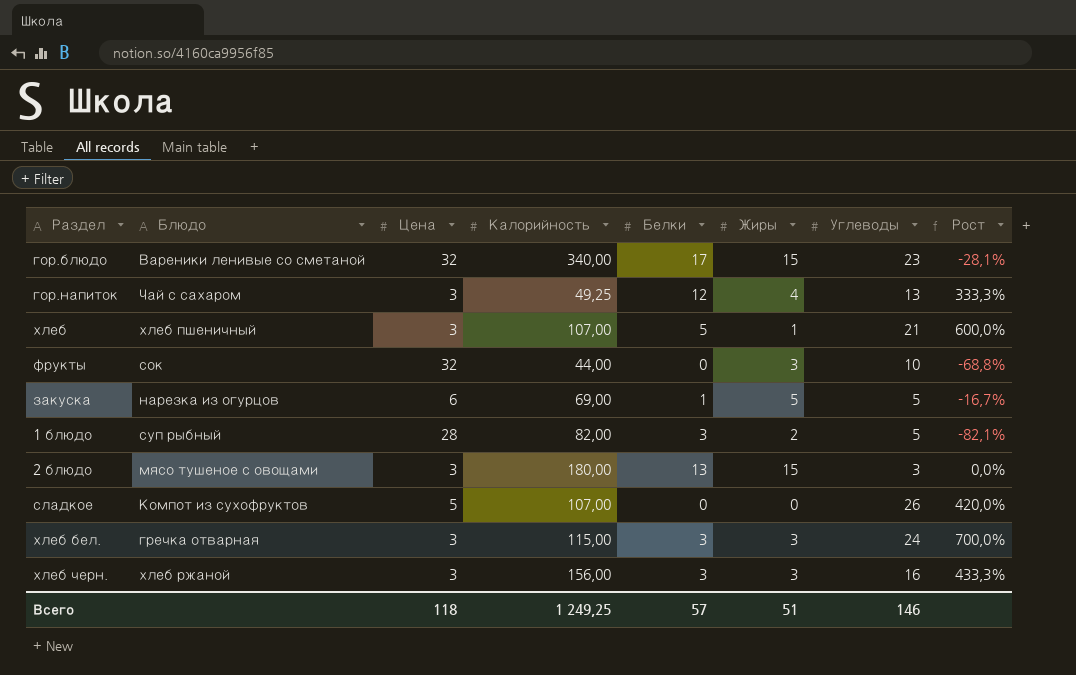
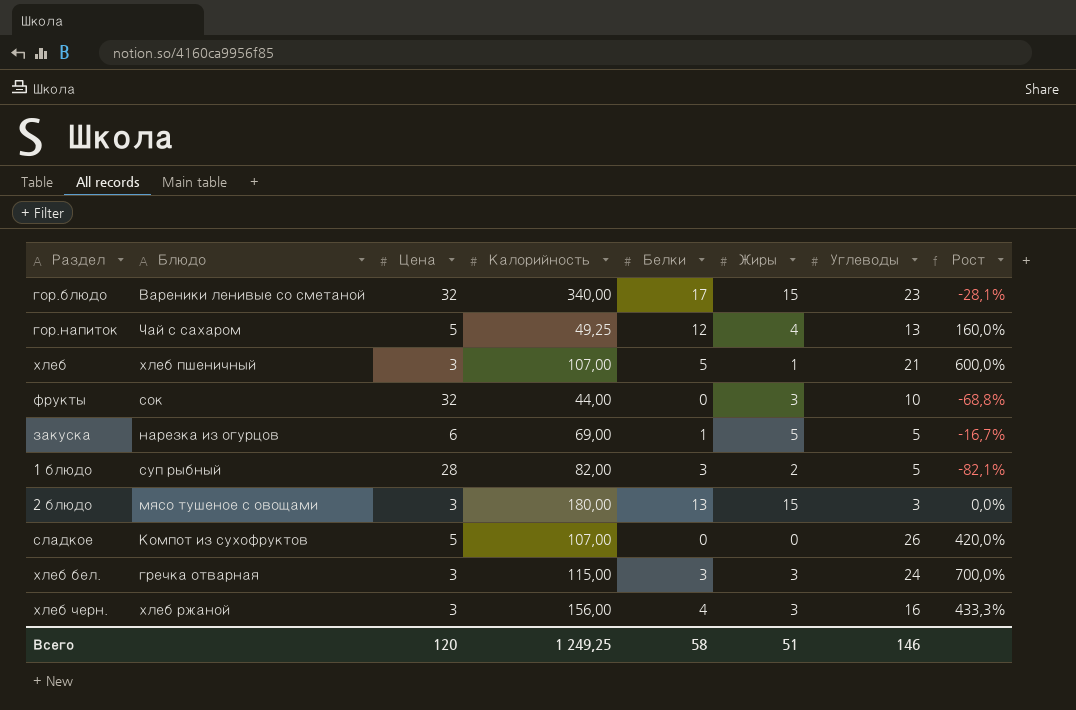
гор.напиток | Цена: 3 -> 5
гор.напиток | Рост: 333,3% -> 160,0%
хлеб черн. | Белки: 3 -> 4
Всего | Цена: 118 -> 120
Всего | Белки: 57 -> 58

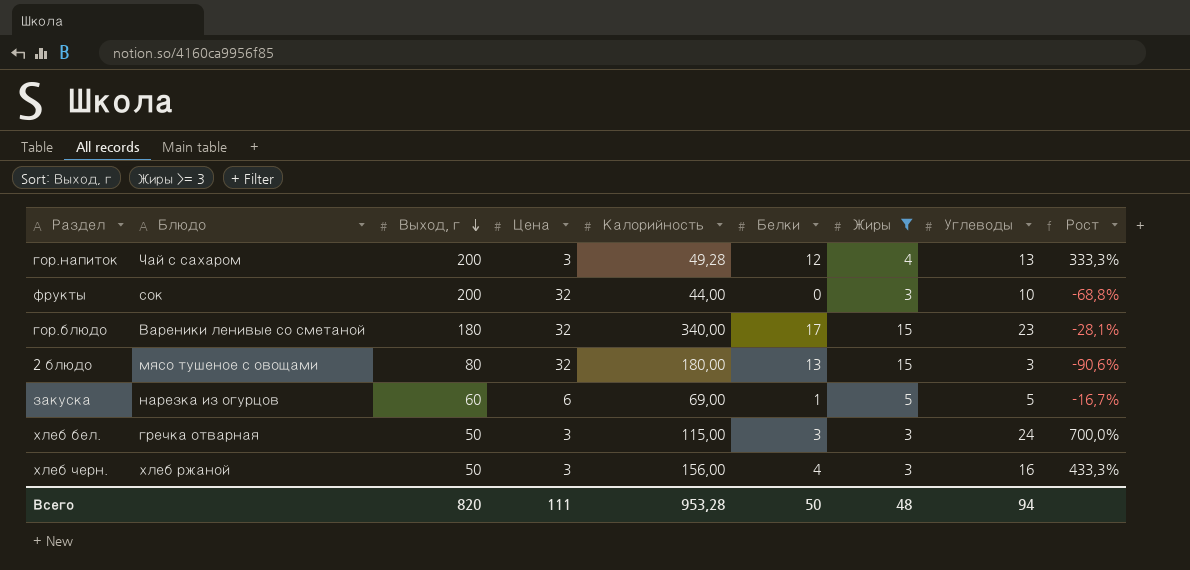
filter: none -> Жиры >= 3
row order: none -> Выход, г descending
column Выход, г | position: none -> 3
гор.напиток | Цена: 5 -> 3
гор.напиток | Калорийность: 49,25 -> 49,28
гор.напиток | Рост: 160,0% -> 333,3%
2 блюдо | Цена: 3 -> 32
2 блюдо | Рост: 0,0% -> -90,6%
Всего | Цена: 120 -> 111
Всего | Калорийность: 1 249,25 -> 953,28
Всего | Белки: 58 -> 50
Всего | Жиры: 51 -> 48
Всего | Углеводы: 146 -> 94

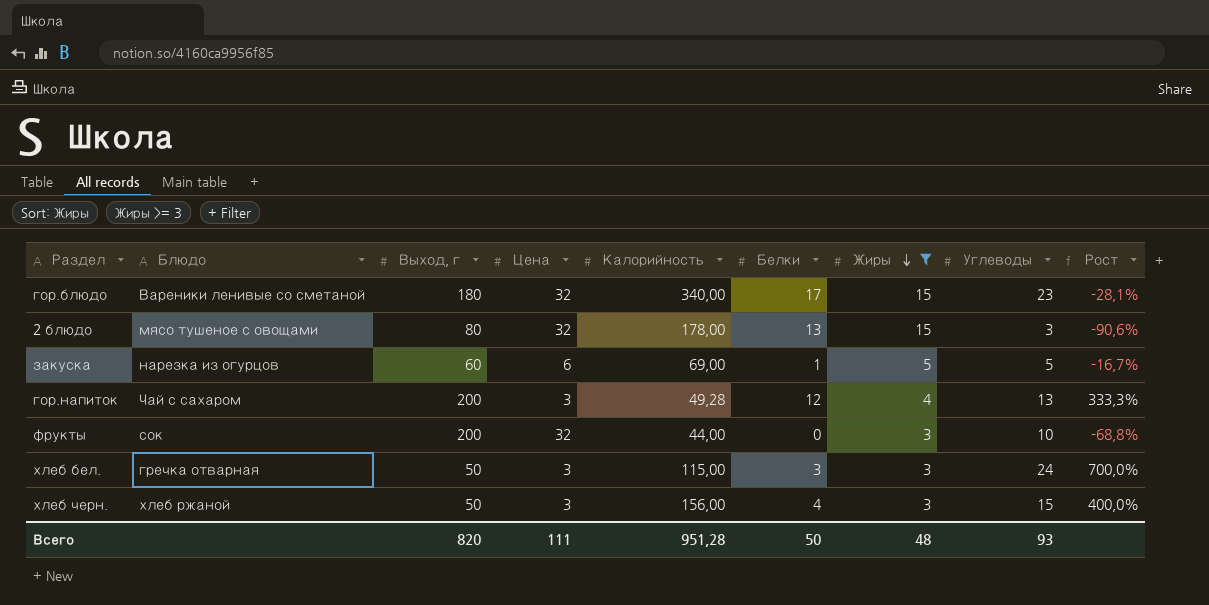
row order: Выход, г descending -> Жиры descending
2 блюдо | Калорийность: 180,00 -> 178,00
хлеб черн. | Углеводы: 16 -> 15
хлеб черн. | Рост: 433,3% -> 400,0%
Всего | Калорийность: 953,28 -> 951,28
Всего | Углеводы: 94 -> 93

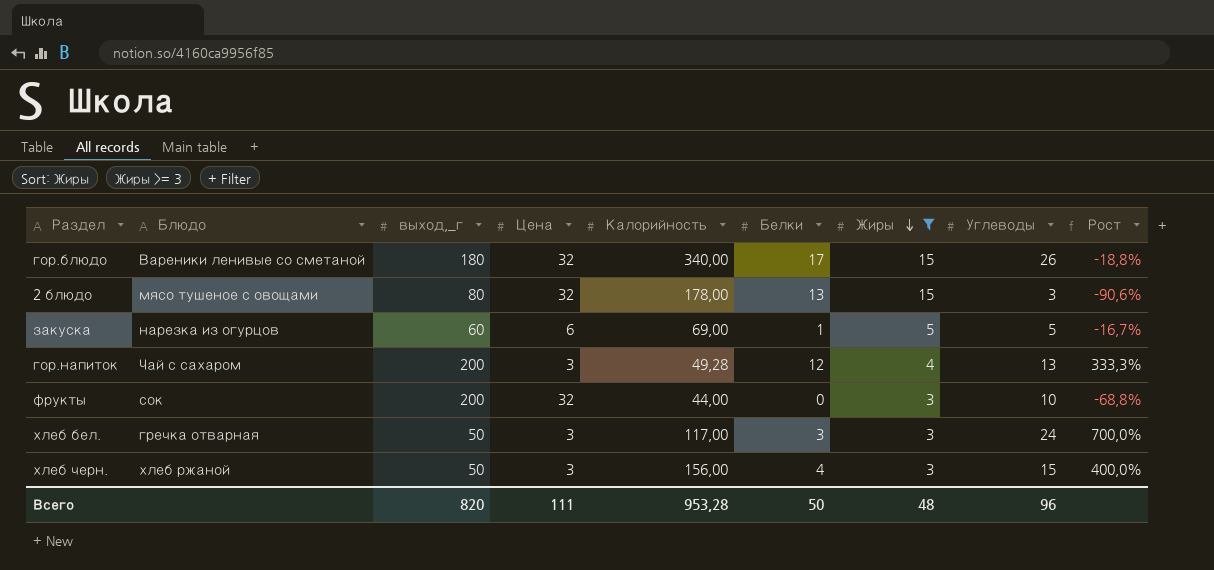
column name: Выход, г -> выход,_г
гор.блюдо | Углеводы: 23 -> 26
гор.блюдо | Рост: -28,1% -> -18,8%
хлеб бел. | Калорийность: 115,00 -> 117,00
Всего | Калорийность: 951,28 -> 953,28
Всего | Углеводы: 93 -> 96

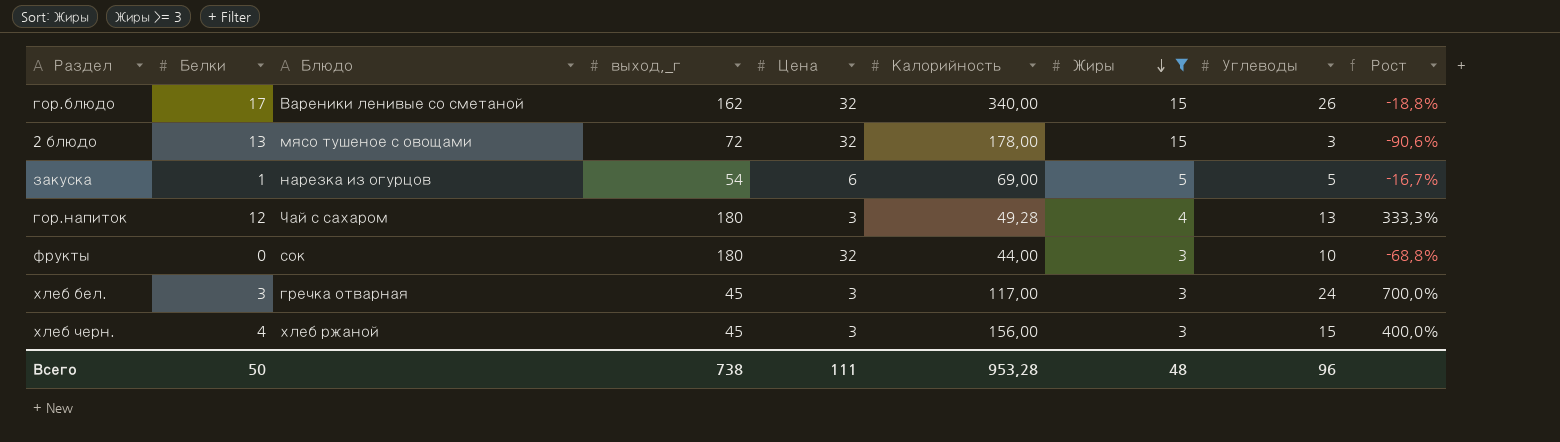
column Белки | position: 6 -> 2
гор.блюдо | выход,_г: 180 -> 162
2 блюдо | выход,_г: 80 -> 72
закуска | выход,_г: 60 -> 54
гор.напиток | выход,_г: 200 -> 180
фрукты | выход,_г: 200 -> 180
хлеб бел. | выход,_г: 50 -> 45
хлеб черн. | выход,_г: 50 -> 45
Всего | выход,_г: 820 -> 738

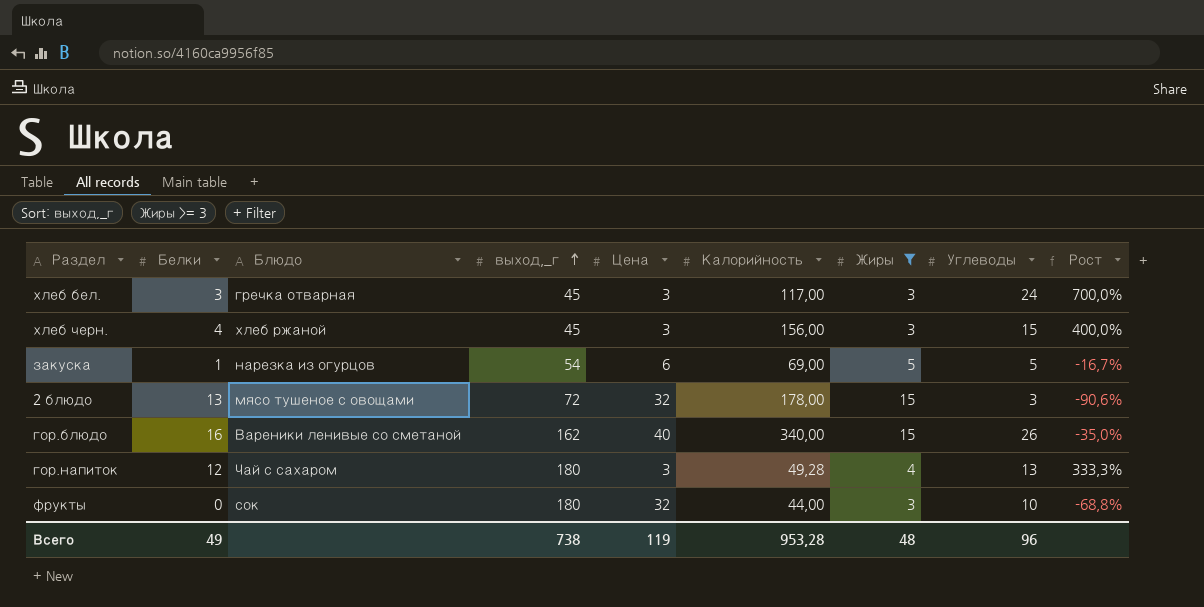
row order: Жиры descending -> выход,_г ascending
гор.блюдо | Белки: 17 -> 16
гор.блюдо | Цена: 32 -> 40
гор.блюдо | Рост: -18,8% -> -35,0%
Всего | Белки: 50 -> 49
Всего | Цена: 111 -> 119

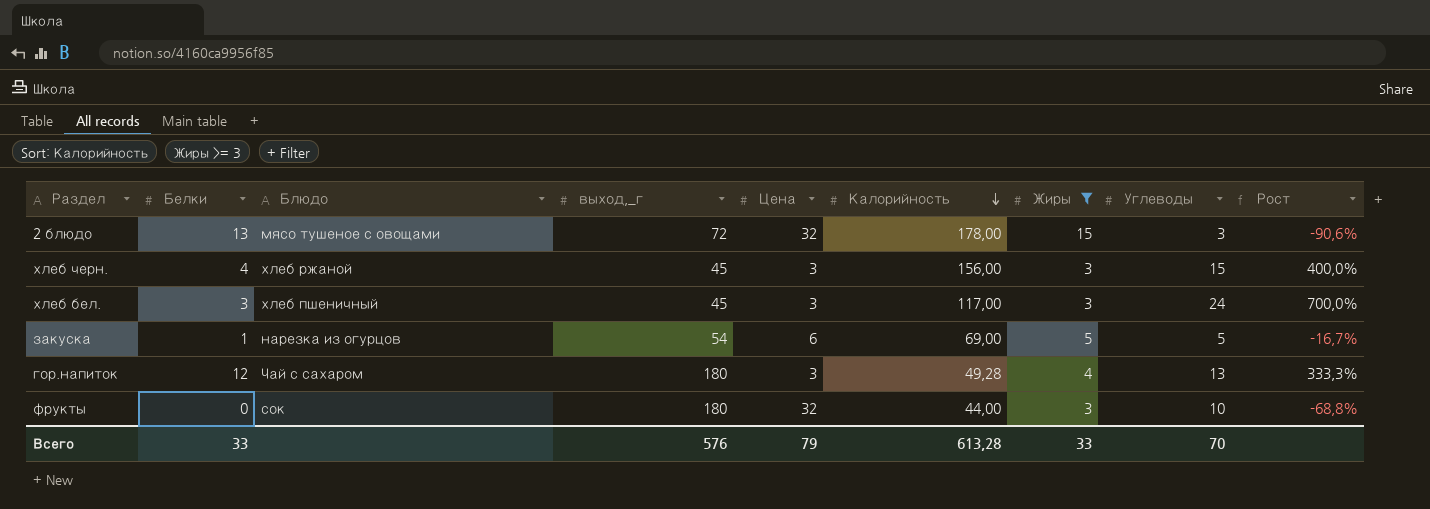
row order: выход,_г ascending -> Калорийность descending
row гор.блюдо: 16 | Вареники ленивые со сметаной | 162 | 40 | 340,00 | 15 | 26 | -35,0% -> none
хлеб бел. | Блюдо: гречка отварная -> хлеб пшеничный
Всего | Белки: 49 -> 33
Всего | выход,_г: 738 -> 576
Всего | Цена: 119 -> 79
Всего | Калорийность: 953,28 -> 613,28
Всего | Жиры: 48 -> 33
Всего | Углеводы: 96 -> 70

